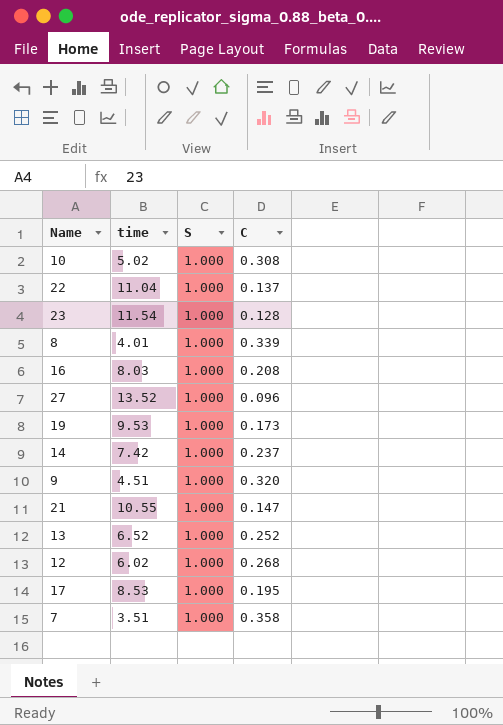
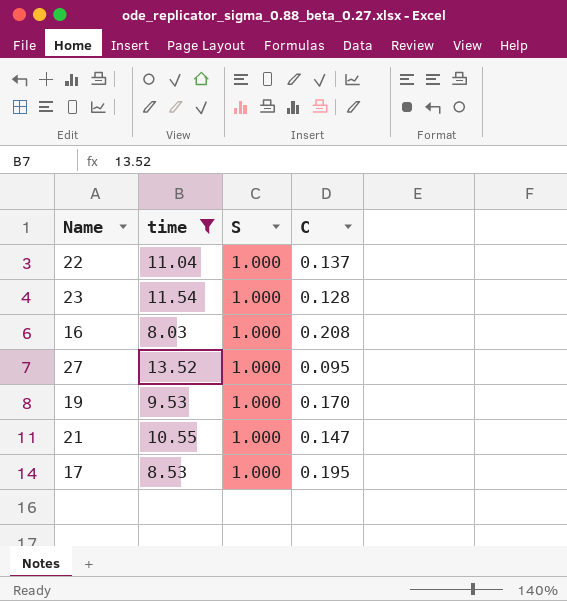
filter: none -> time >= 8.03
27 | C: 0.096 -> 0.095
19 | C: 0.173 -> 0.170

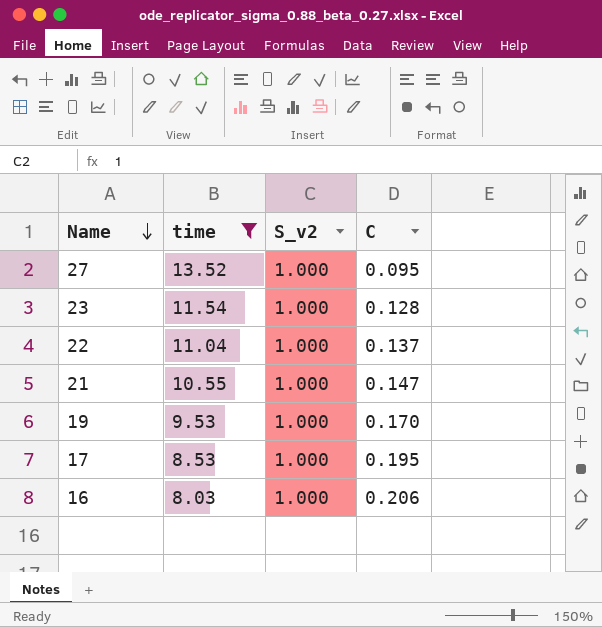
row order: none -> Name descending
column name: S -> S_v2
16 | C: 0.208 -> 0.206

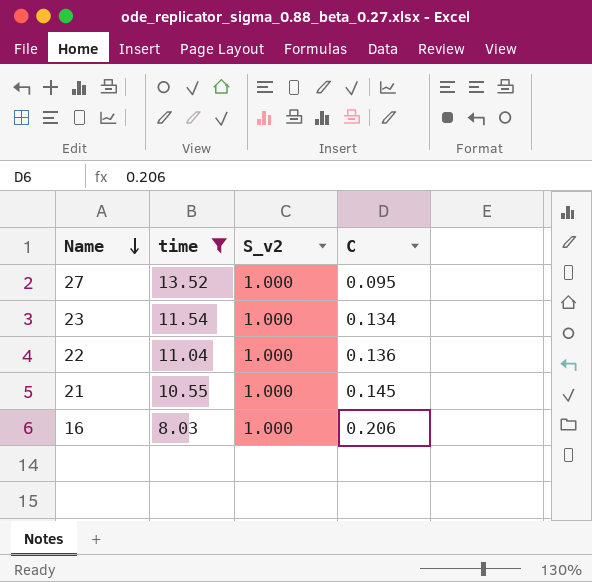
row 19: 9.53 | 1.000 | 0.170 -> none
row 17: 8.53 | 1.000 | 0.195 -> none
23 | C: 0.128 -> 0.134
22 | C: 0.137 -> 0.136
21 | C: 0.147 -> 0.145

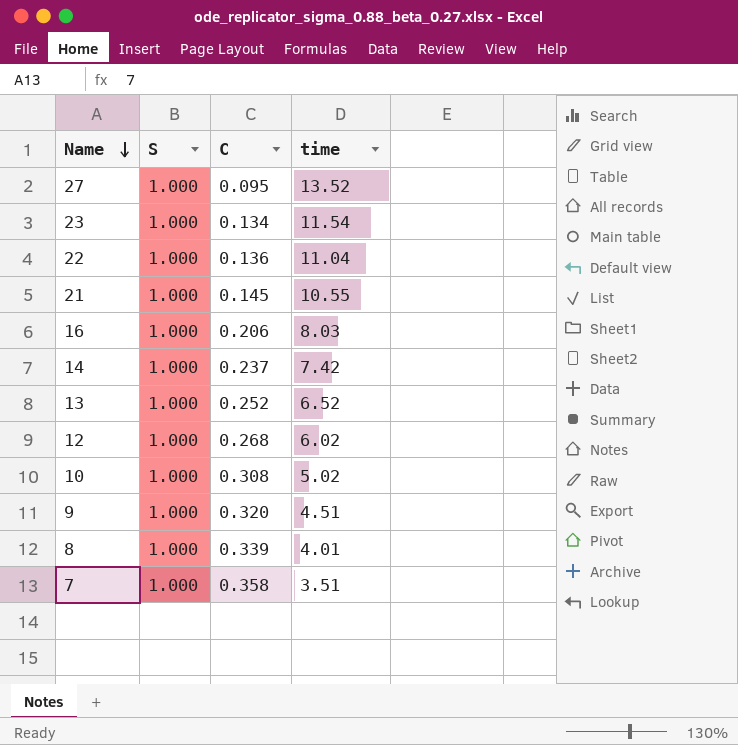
filter: time >= 8.03 -> none
column name: S_v2 -> S
column time | position: 2 -> 4

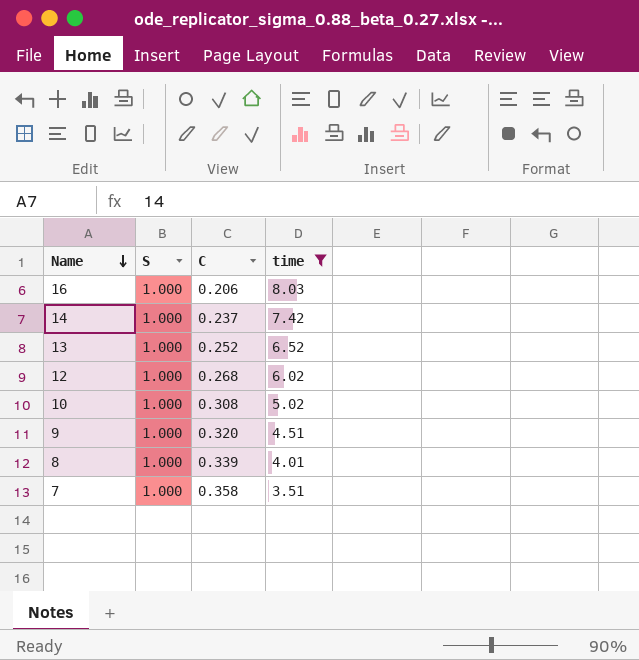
filter: none -> time <= 8.03

